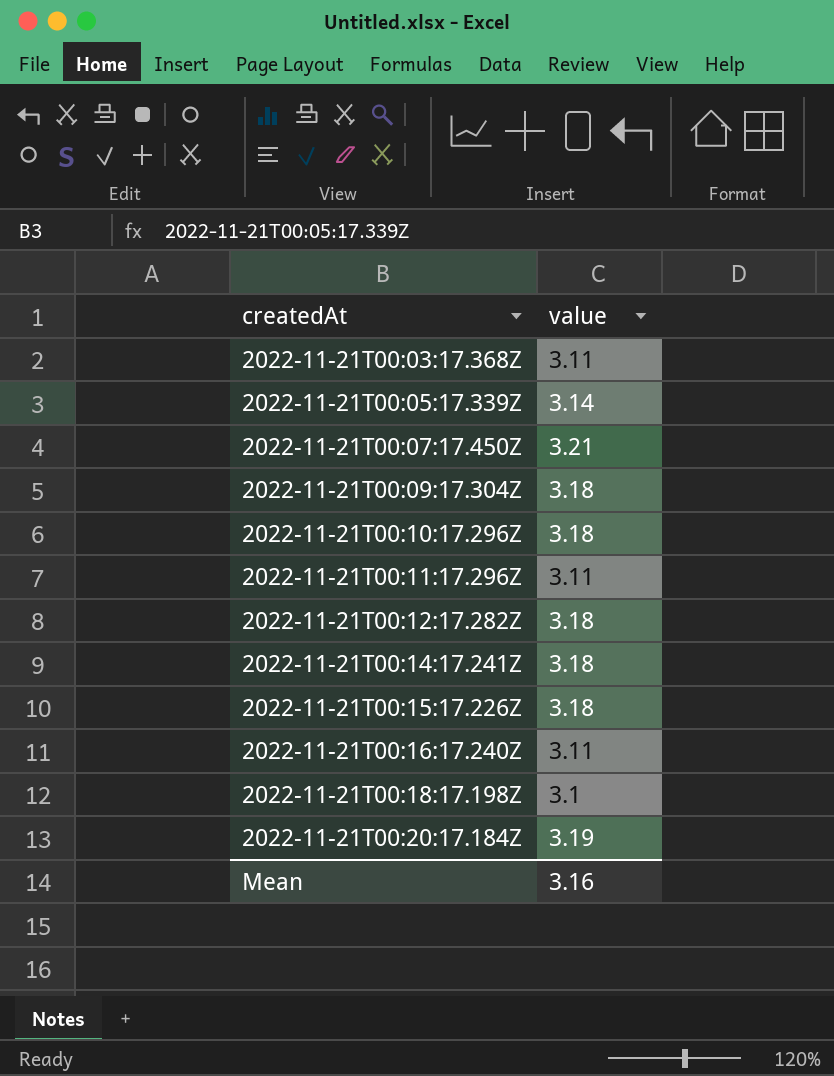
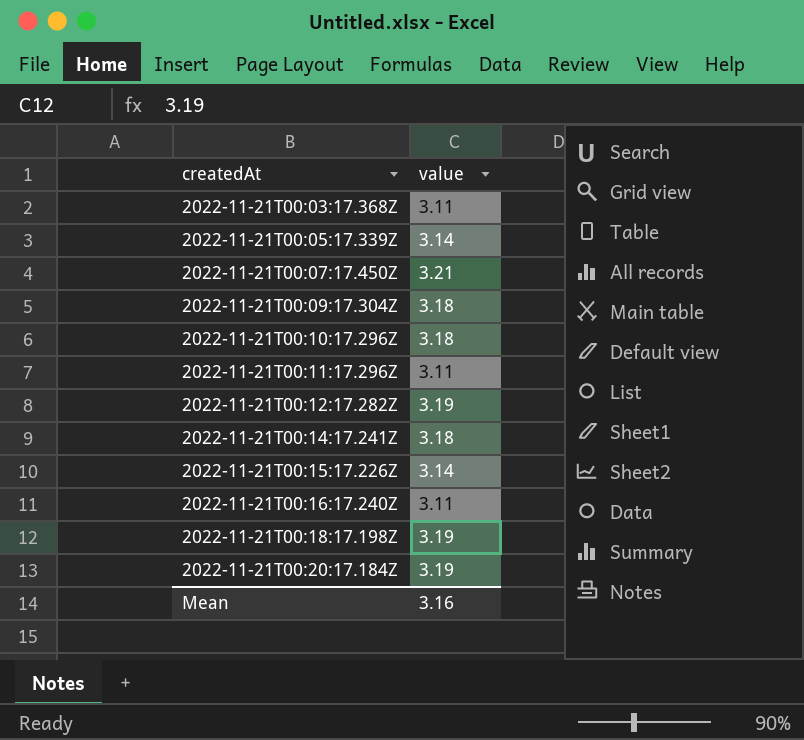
2022-11-21T00:12:17.282Z | value: 3.18 -> 3.19
2022-11-21T00:15:17.226Z | value: 3.18 -> 3.14
2022-11-21T00:18:17.198Z | value: 3.1 -> 3.19

